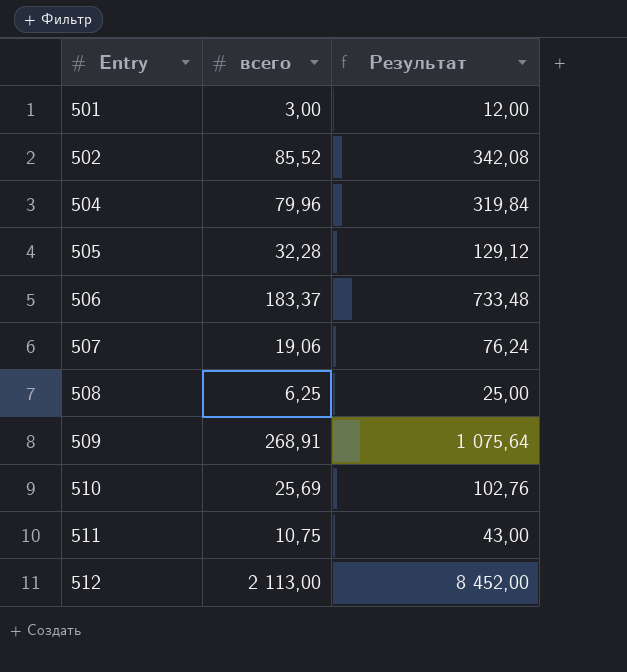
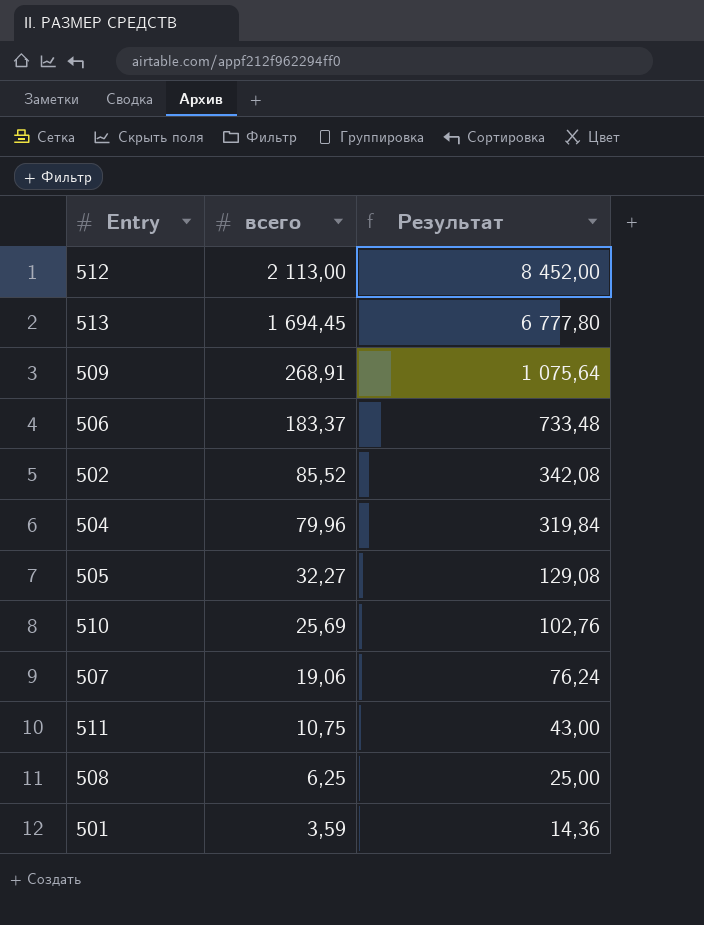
row order: Entry ascending -> всего descending
row 513: none -> 1 694,45 | 6 777,80
505 | всего: 32,28 -> 32,27
505 | Результат: 129,12 -> 129,08
501 | всего: 3,00 -> 3,59
501 | Результат: 12,00 -> 14,36

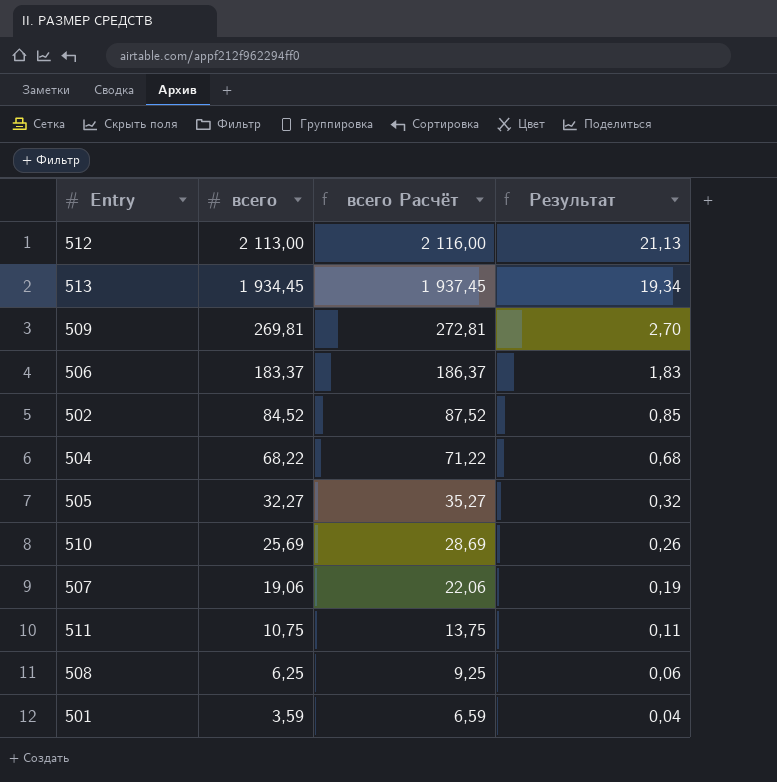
column всего Расчёт | formula: none -> [всего] + 3
column Результат | formula: [всего] * 4 -> [всего] * 0,01
513 | всего: 1 694,45 -> 1 934,45
509 | всего: 268,91 -> 269,81
502 | всего: 85,52 -> 84,52
504 | всего: 79,96 -> 68,22

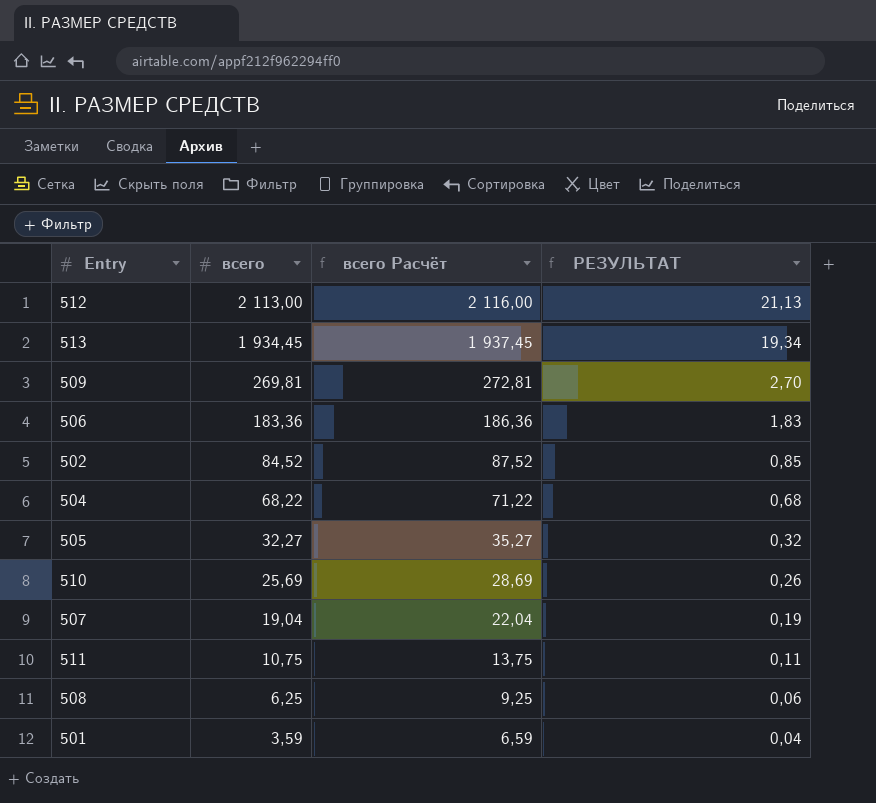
column name: Результат -> РЕЗУЛЬТАТ
506 | всего: 183,37 -> 183,36
506 | всего Расчёт: 186,37 -> 186,36
507 | всего: 19,06 -> 19,04
507 | всего Расчёт: 22,06 -> 22,04

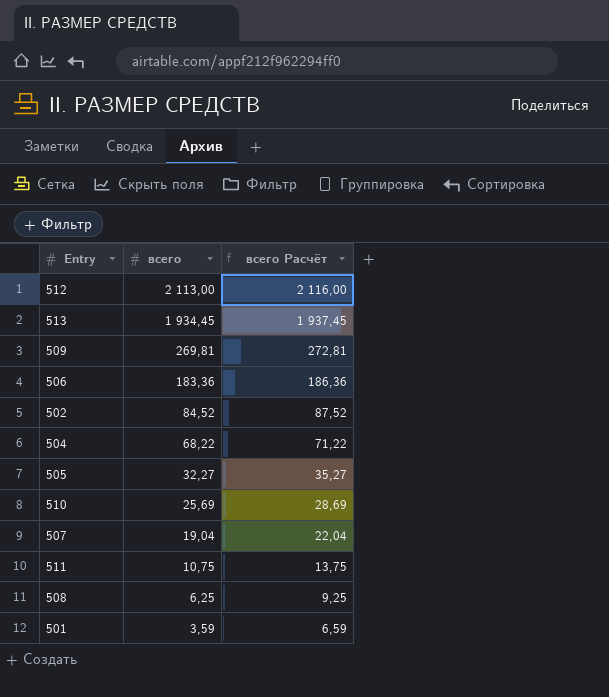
column РЕЗУЛЬТАТ | formula: [всего] * 0,01 -> none

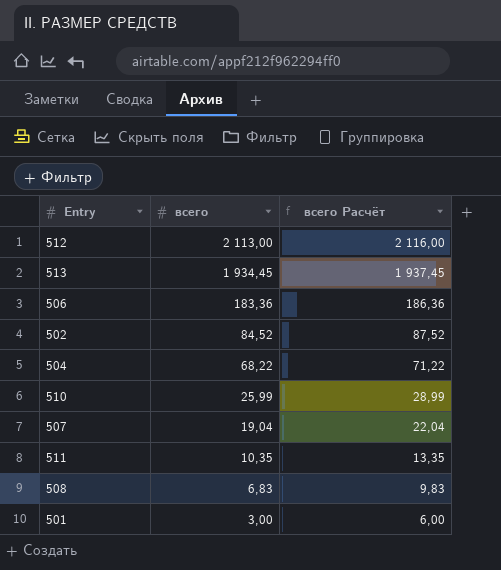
row 509: 269,81 | 272,81 -> none
row 505: 32,27 | 35,27 -> none
510 | всего: 25,69 -> 25,99
510 | всего Расчёт: 28,69 -> 28,99
511 | всего: 10,75 -> 10,35
511 | всего Расчёт: 13,75 -> 13,35
508 | всего: 6,25 -> 6,83
508 | всего Расчёт: 9,25 -> 9,83
501 | всего: 3,59 -> 3,00
501 | всего Расчёт: 6,59 -> 6,00

